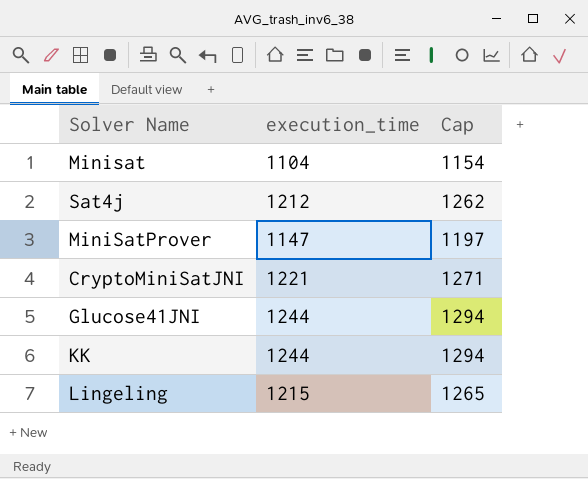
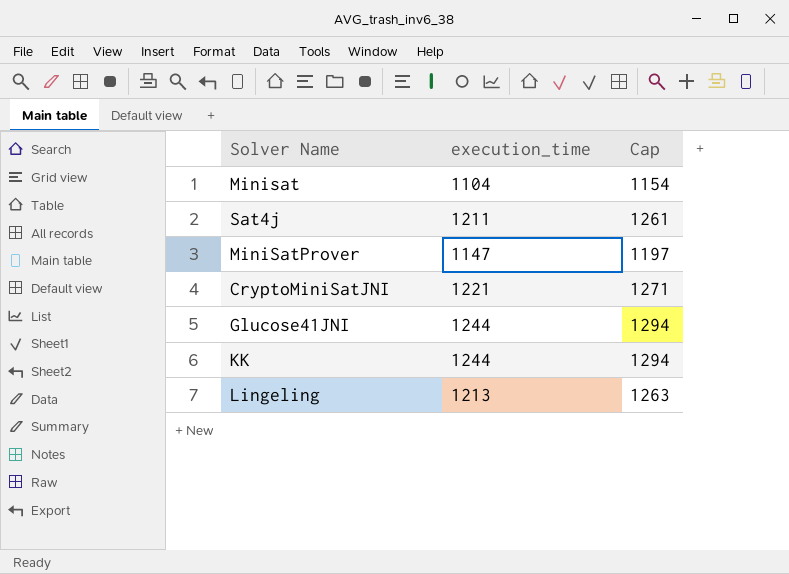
Sat4j | execution_time: 1212 -> 1211
Sat4j | Cap: 1262 -> 1261
Lingeling | execution_time: 1215 -> 1213
Lingeling | Cap: 1265 -> 1263

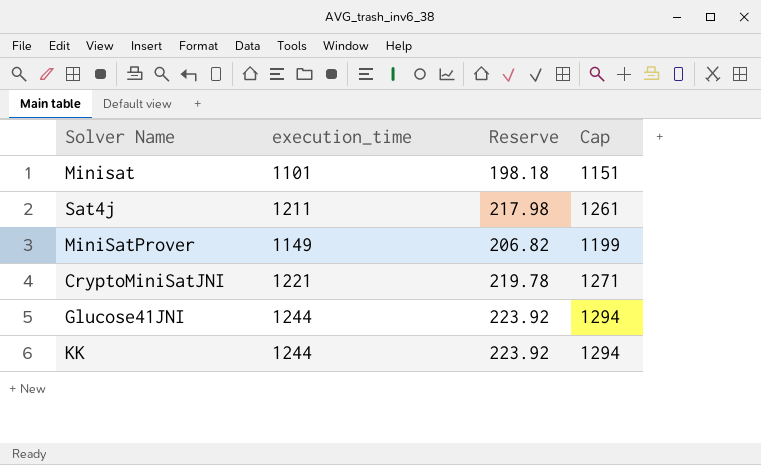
column Reserve | formula: none -> [execution_time] * 0.18
row Lingeling: 1213 | 1263 -> none
Minisat | execution_time: 1104 -> 1101
Minisat | Cap: 1154 -> 1151
MiniSatProver | execution_time: 1147 -> 1149
MiniSatProver | Cap: 1197 -> 1199

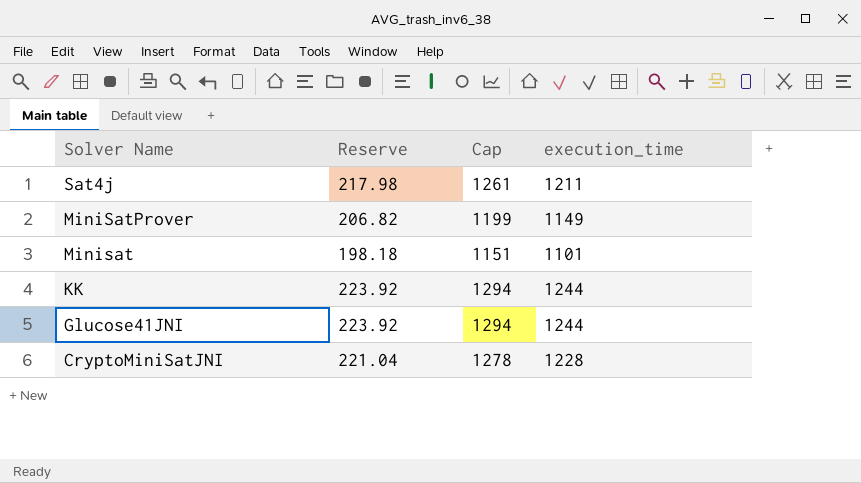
row order: none -> Solver Name descending
column execution_time | position: 2 -> 4
CryptoMiniSatJNI | Reserve: 219.78 -> 221.04
CryptoMiniSatJNI | Cap: 1271 -> 1278
CryptoMiniSatJNI | execution_time: 1221 -> 1228

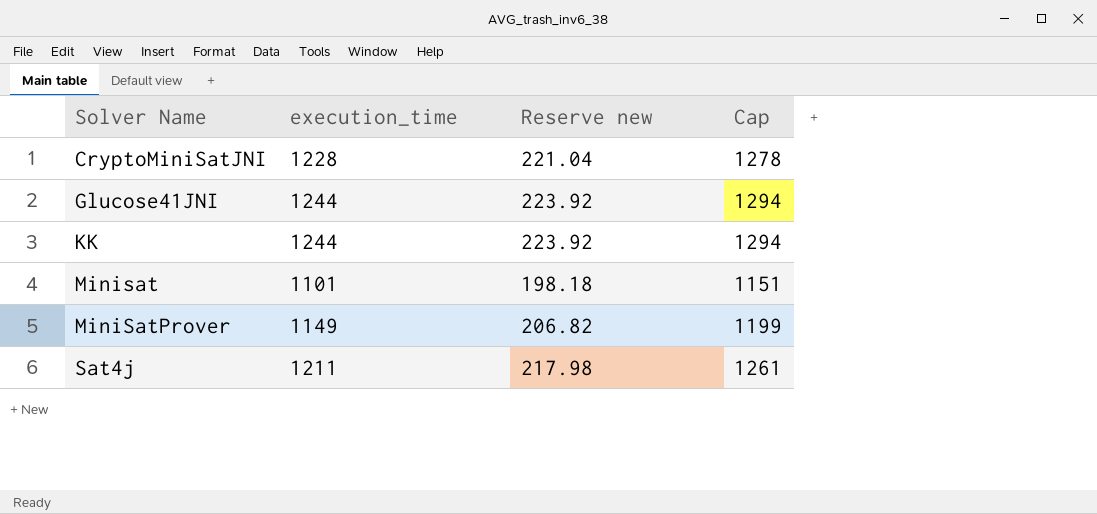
row order: Solver Name descending -> Solver Name ascending
column execution_time | position: 4 -> 2
column name: Reserve -> Reserve new

